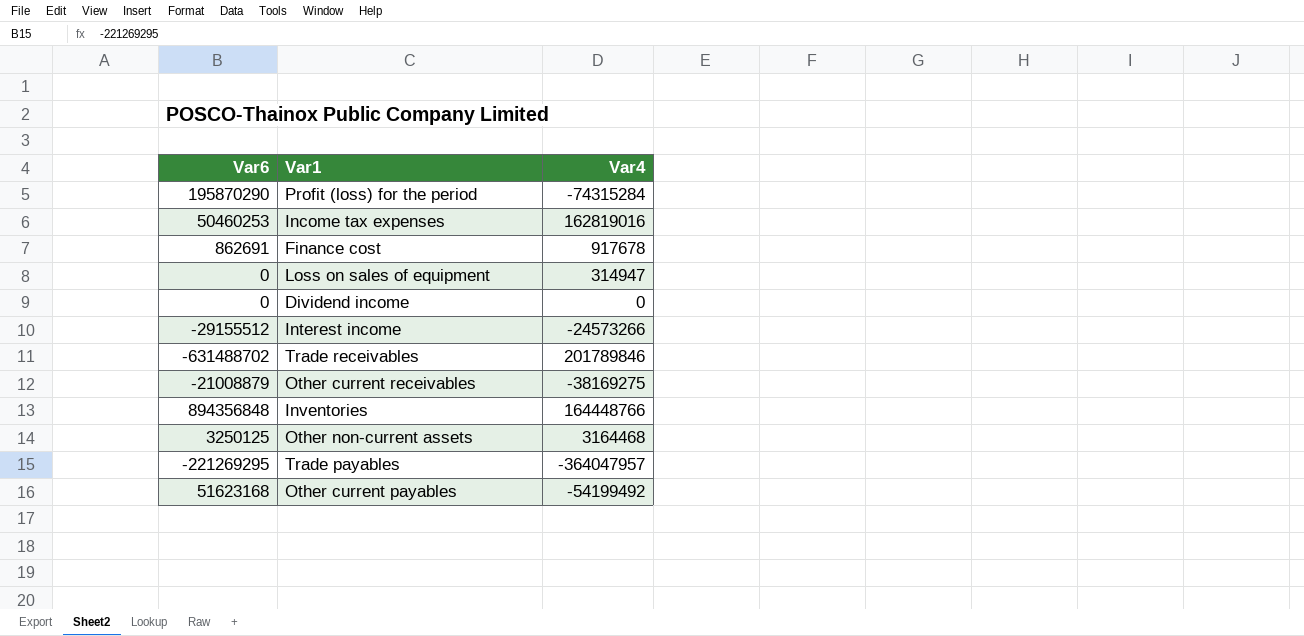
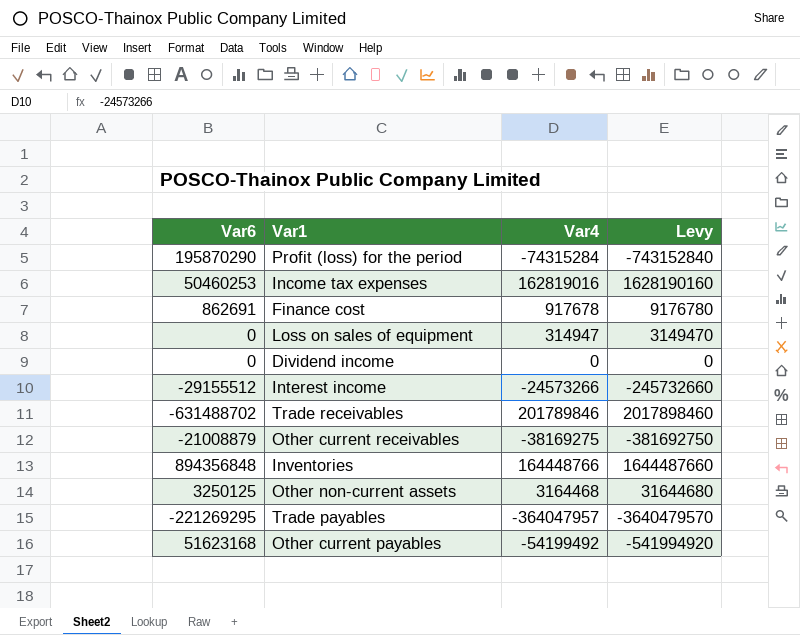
column Levy | formula: none -> [Var4] * 10

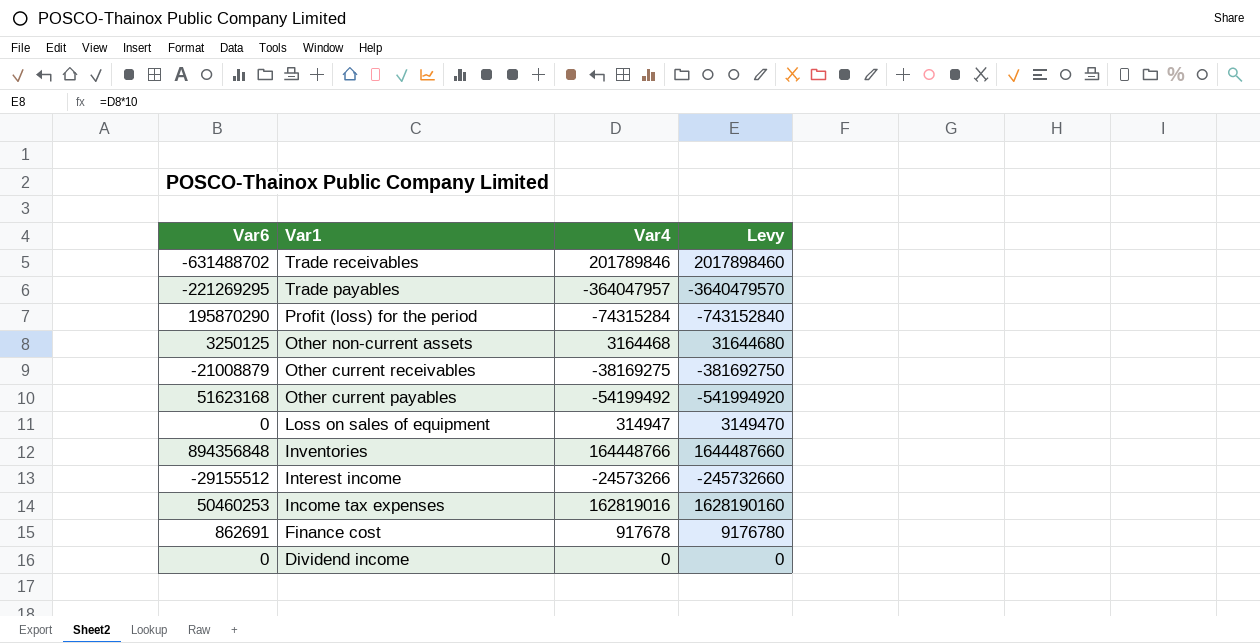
row order: none -> Var1 descending

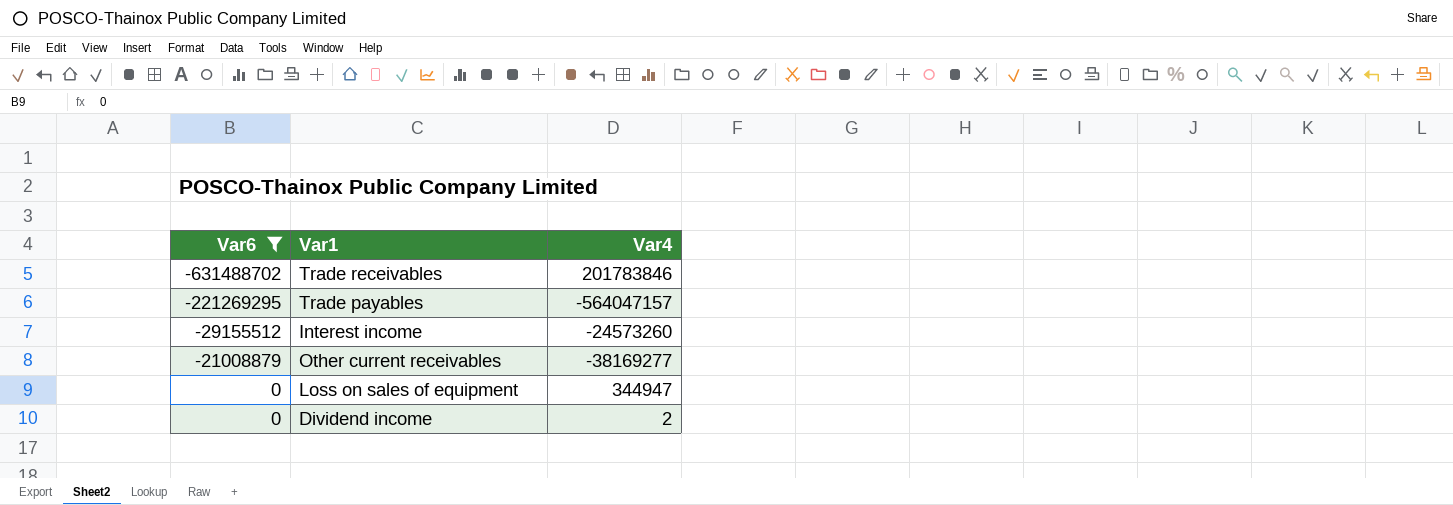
filter: none -> Var6 <= 0
row order: Var1 descending -> Var6 ascending
column Levy | formula: [Var4] * 10 -> none
Trade receivables | Var4: 201789846 -> 201783846
Trade payables | Var4: -364047957 -> -564047157
Interest income | Var4: -24573266 -> -24573260
Other current receivables | Var4: -38169275 -> -38169277
Loss on sales of equipment | Var4: 314947 -> 344947
Dividend income | Var4: 0 -> 2

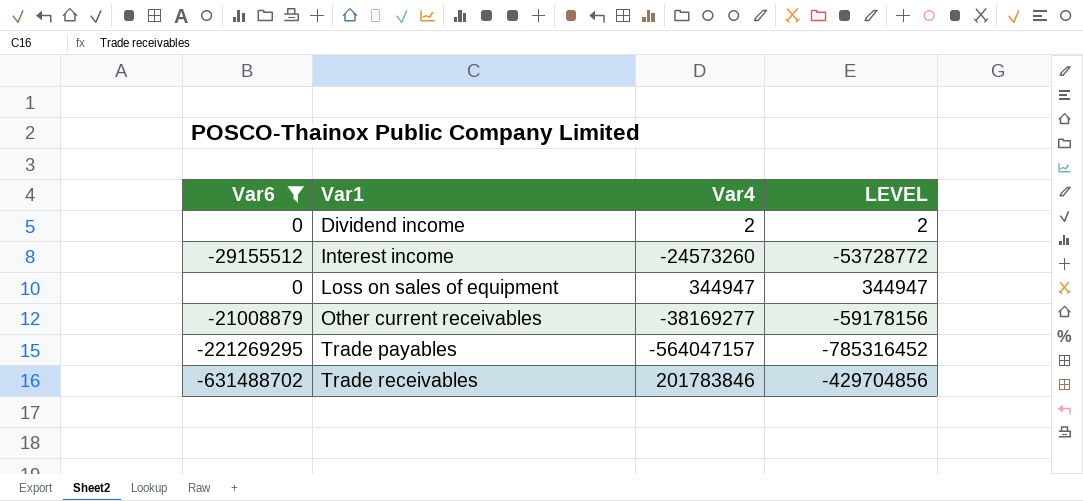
row order: Var6 ascending -> Var1 ascending
column LEVEL | formula: none -> [Var6] + [Var4]

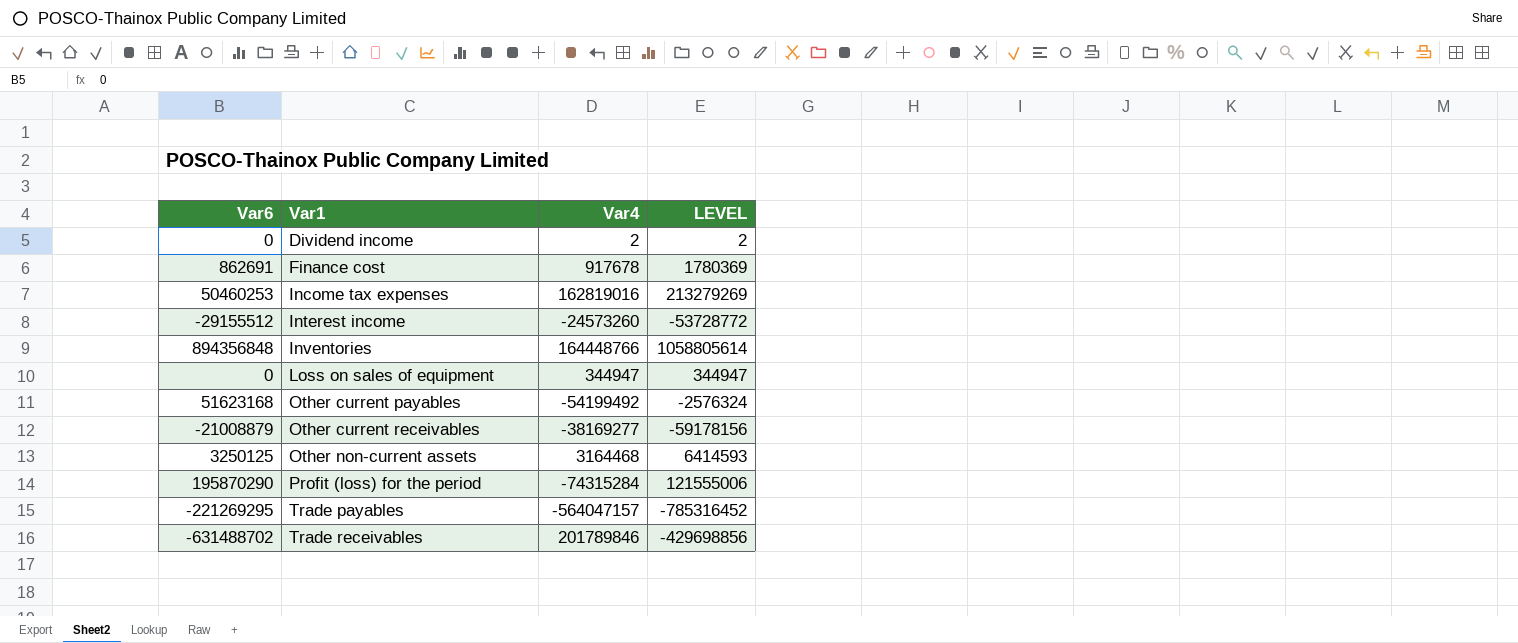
filter: Var6 <= 0 -> none
Trade receivables | Var4: 201783846 -> 201789846
Trade receivables | LEVEL: -429704856 -> -429698856

